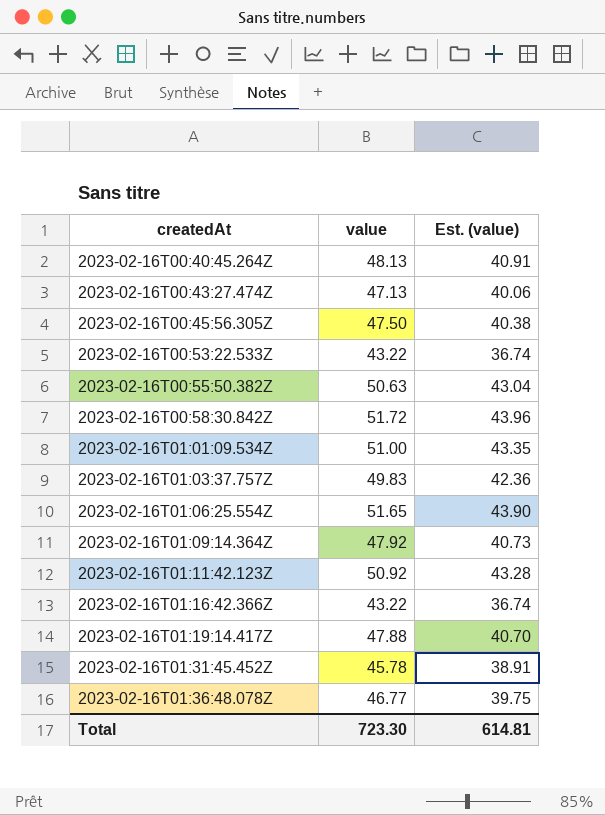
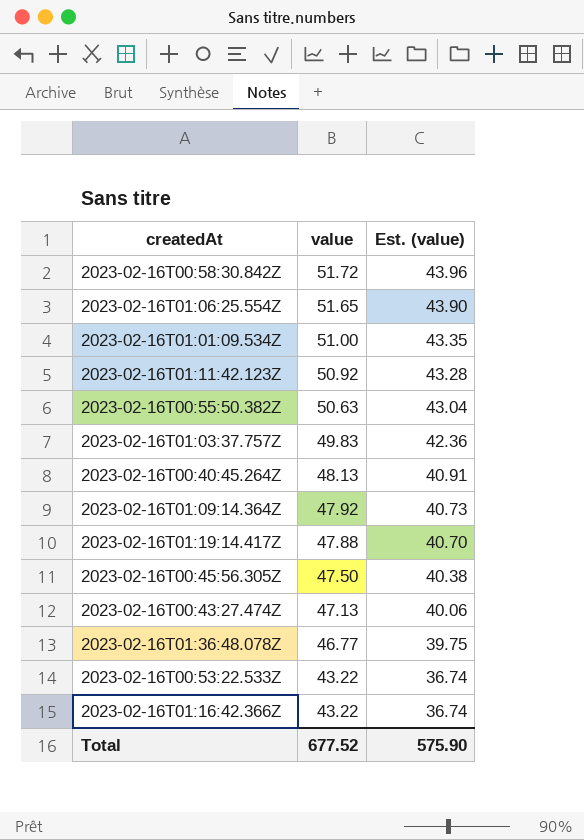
row order: createdAt ascending -> value descending
row 2023-02-16T01:31:45.452Z: 45.78 | 38.91 -> none
Total | value: 723.30 -> 677.52
Total | Est. (value): 614.81 -> 575.90

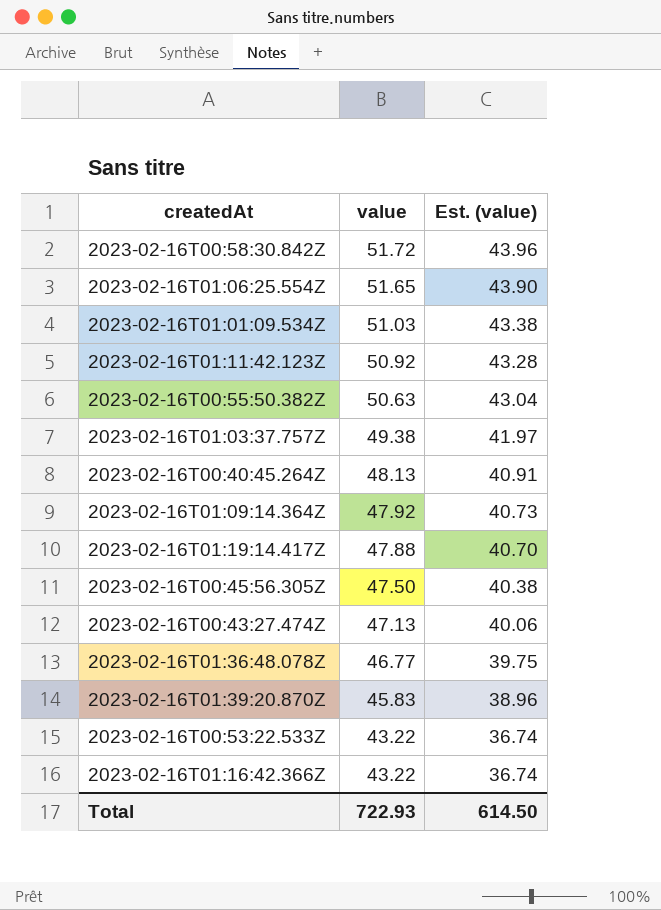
2023-02-16T01:01:09.534Z | value: 51.00 -> 51.03
2023-02-16T01:01:09.534Z | Est. (value): 43.35 -> 43.38
2023-02-16T01:03:37.757Z | value: 49.83 -> 49.38
2023-02-16T01:03:37.757Z | Est. (value): 42.36 -> 41.97
row 2023-02-16T01:39:20.870Z: none -> 45.83 | 38.96
Total | value: 677.52 -> 722.93
Total | Est. (value): 575.90 -> 614.50

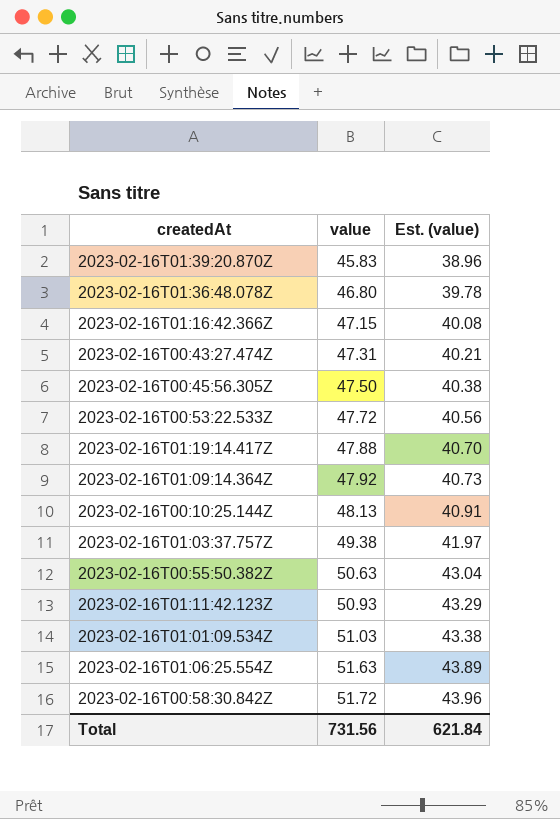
row order: value descending -> value ascending
row 2023-02-16T00:40:45.264Z: 48.13 | 40.91 -> none
2023-02-16T01:36:48.078Z | value: 46.77 -> 46.80
2023-02-16T01:36:48.078Z | Est. (value): 39.75 -> 39.78
2023-02-16T01:16:42.366Z | value: 43.22 -> 47.15
2023-02-16T01:16:42.366Z | Est. (value): 36.74 -> 40.08
2023-02-16T00:43:27.474Z | value: 47.13 -> 47.31
2023-02-16T00:43:27.474Z | Est. (value): 40.06 -> 40.21
2023-02-16T00:53:22.533Z | value: 43.22 -> 47.72
2023-02-16T00:53:22.533Z | Est. (value): 36.74 -> 40.56
row 2023-02-16T00:10:25.144Z: none -> 48.13 | 40.91
2023-02-16T01:11:42.123Z | value: 50.92 -> 50.93
2023-02-16T01:11:42.123Z | Est. (value): 43.28 -> 43.29
2023-02-16T01:06:25.554Z | value: 51.65 -> 51.63
2023-02-16T01:06:25.554Z | Est. (value): 43.90 -> 43.89
Total | value: 722.93 -> 731.56
Total | Est. (value): 614.50 -> 621.84

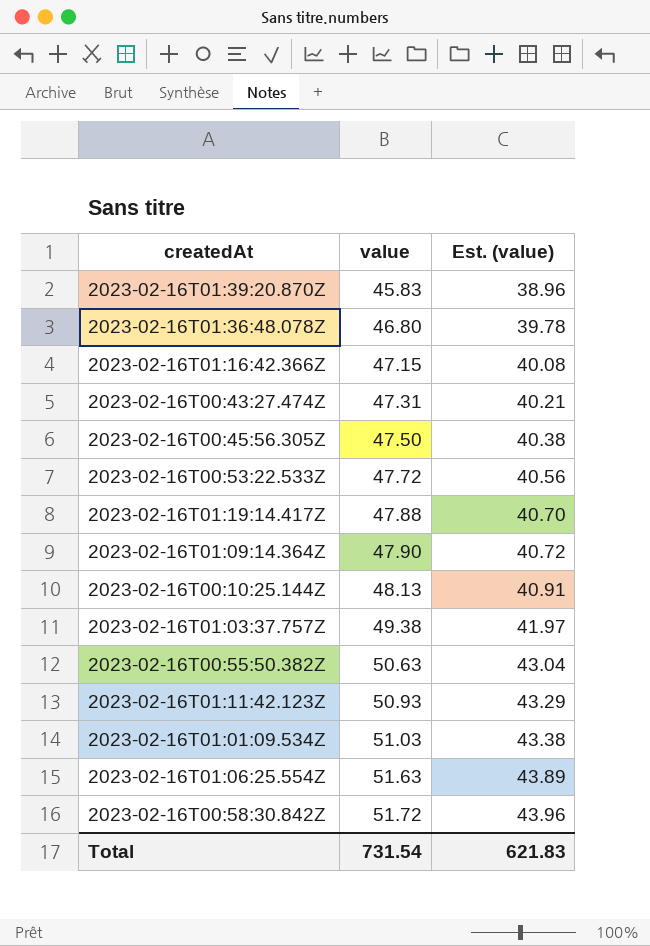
2023-02-16T01:09:14.364Z | value: 47.92 -> 47.90
2023-02-16T01:09:14.364Z | Est. (value): 40.73 -> 40.72
Total | value: 731.56 -> 731.54
Total | Est. (value): 621.84 -> 621.83

